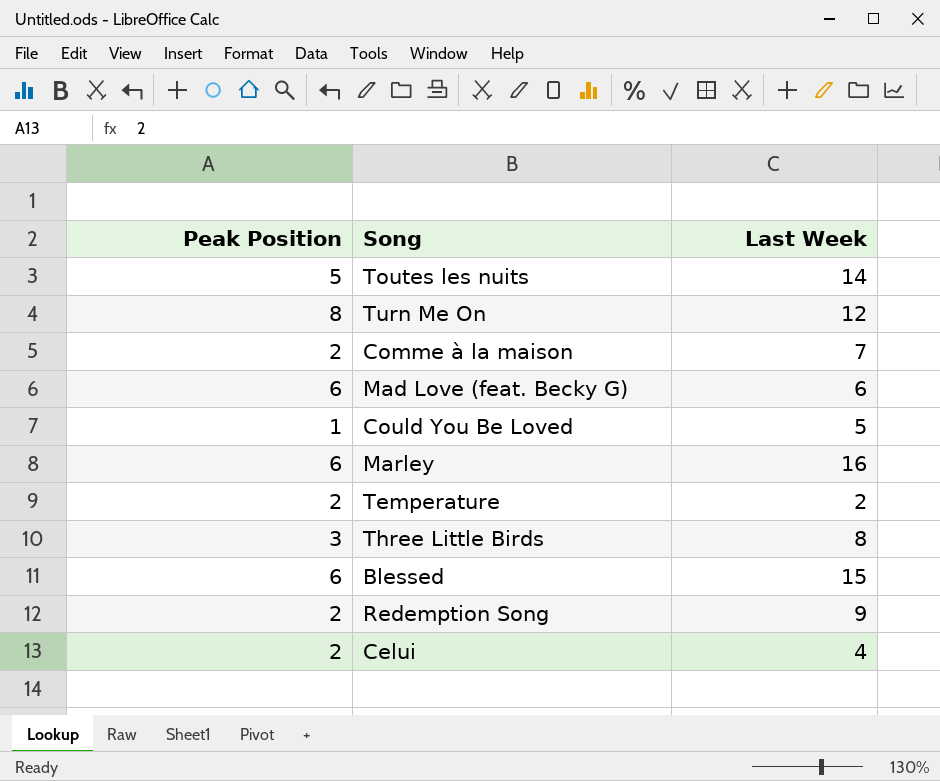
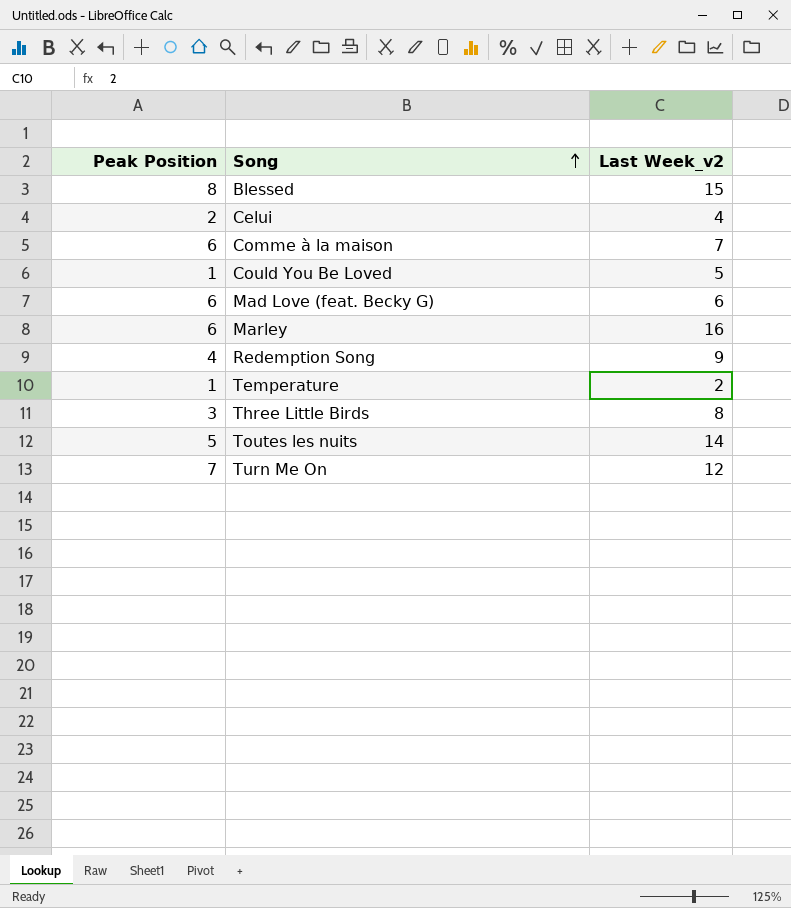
row order: none -> Song ascending
column name: Last Week -> Last Week_v2
Blessed | Peak Position: 6 -> 8
Comme à la maison | Peak Position: 2 -> 6
Redemption Song | Peak Position: 2 -> 4
Temperature | Peak Position: 2 -> 1
Turn Me On | Peak Position: 8 -> 7

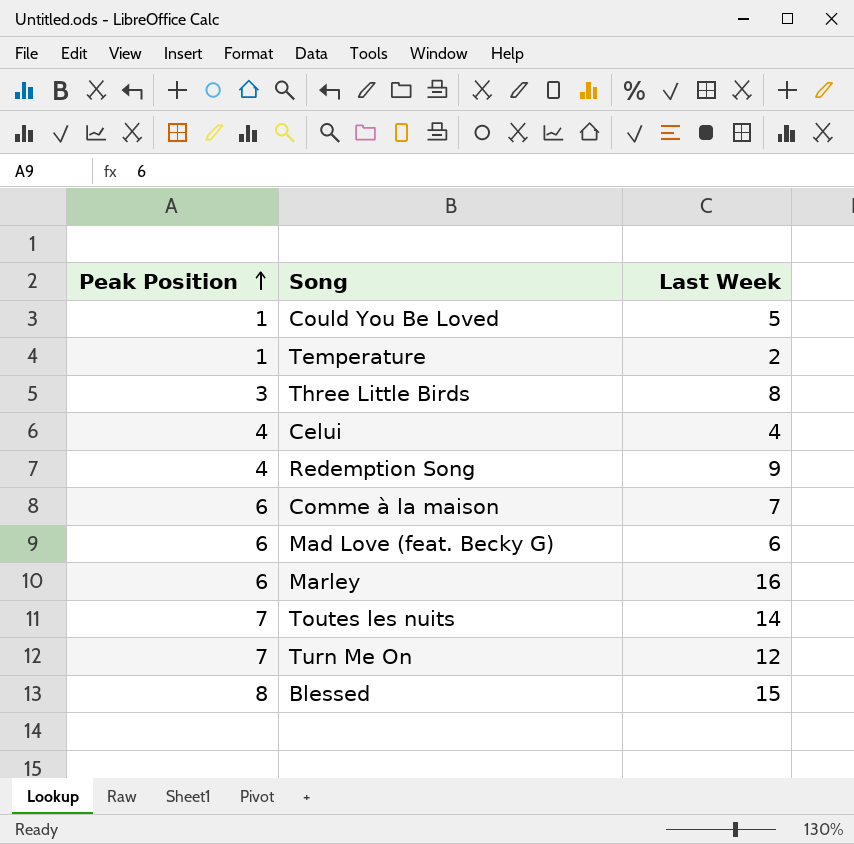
row order: Song ascending -> Peak Position ascending
column name: Last Week_v2 -> Last Week
Celui | Peak Position: 2 -> 4
Toutes les nuits | Peak Position: 5 -> 7

